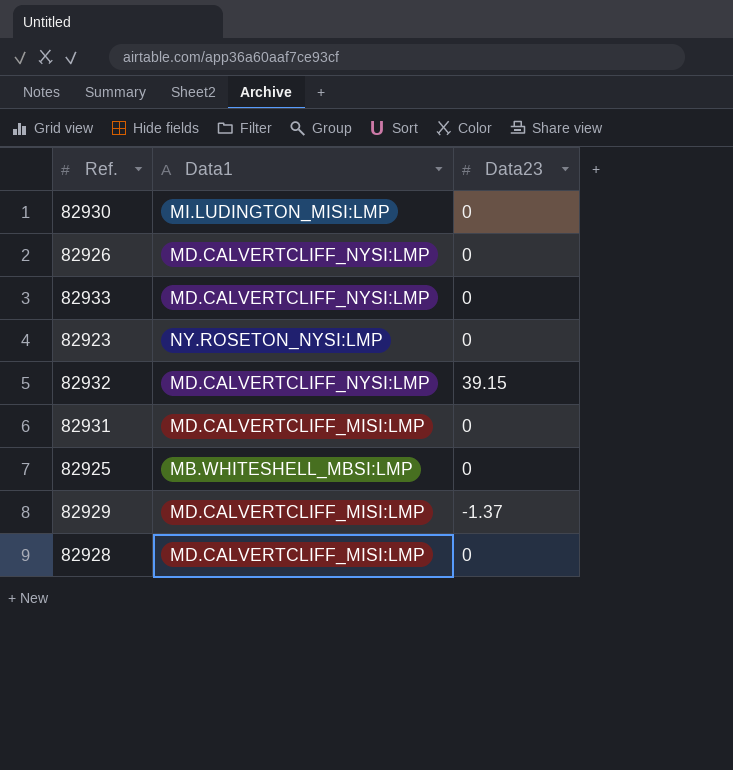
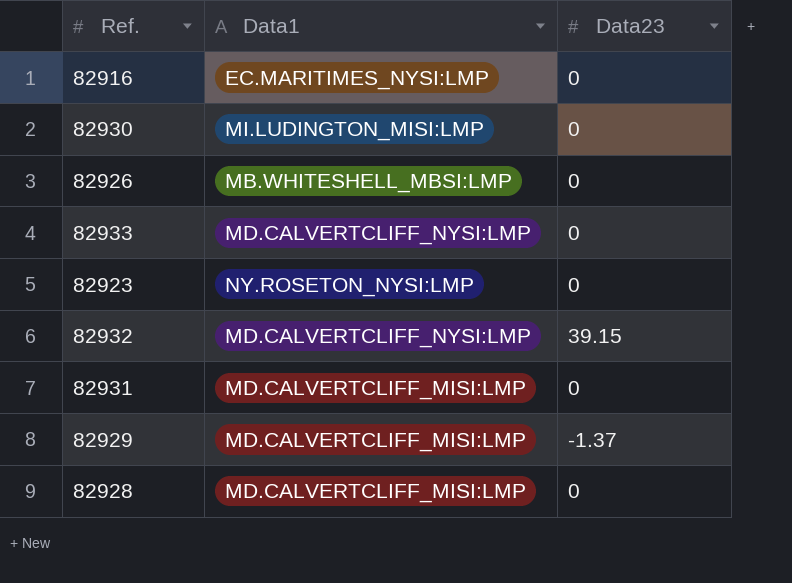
row 82925: MB.WHITESHELL_MBSI:LMP | 0 -> none
row 82916: none -> EC.MARITIMES_NYSI:LMP | 0
82926 | Data1: MD.CALVERTCLIFF_NYSI:LMP -> MB.WHITESHELL_MBSI:LMP

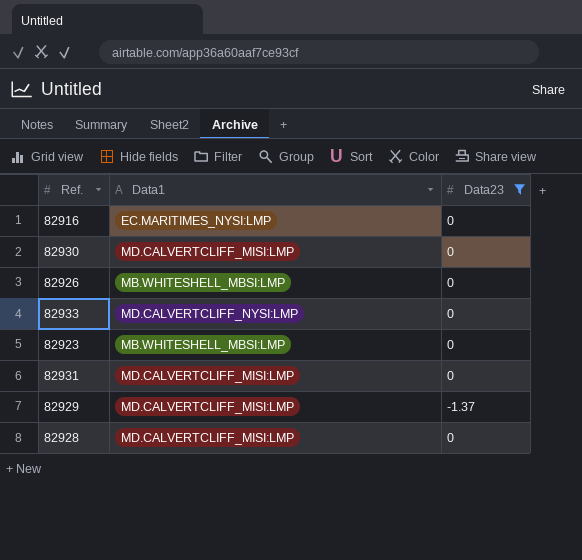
filter: none -> Data23 != 39.15
82930 | Data1: MI.LUDINGTON_MISI:LMP -> MD.CALVERTCLIFF_MISI:LMP
82923 | Data1: NY.ROSETON_NYSI:LMP -> MB.WHITESHELL_MBSI:LMP

